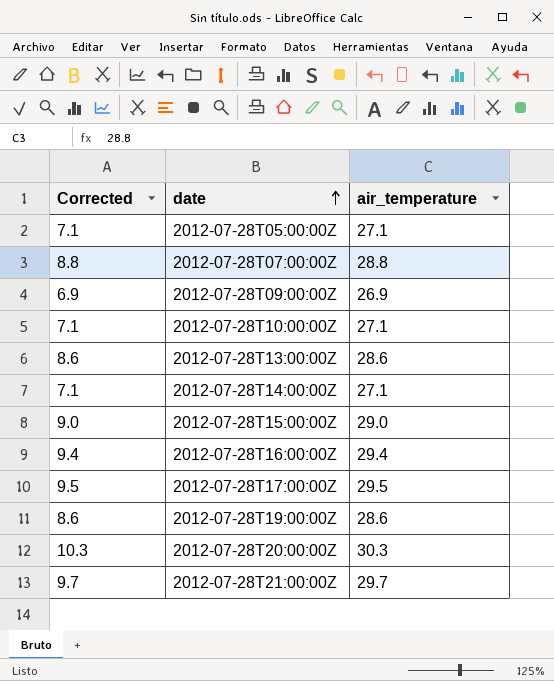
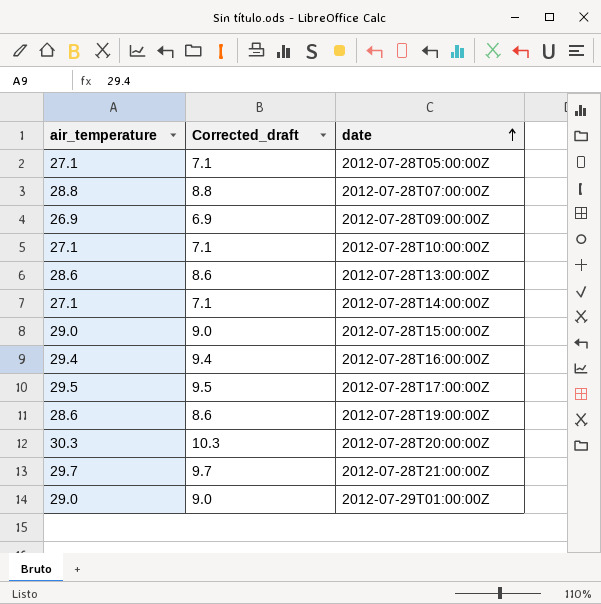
column air_temperature | position: 3 -> 1
column name: Corrected -> Corrected_draft
row 2012-07-29T01:00:00Z: none -> 29.0 | 9.0

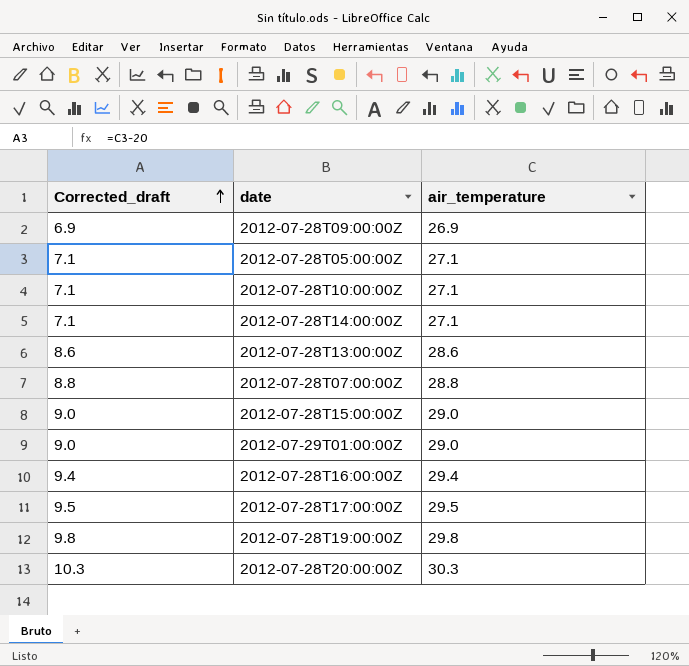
row order: date ascending -> Corrected_draft ascending
column air_temperature | position: 1 -> 3
row 2012-07-28T21:00:00Z: 29.7 | 9.7 -> none
2012-07-28T19:00:00Z | Corrected_draft: 8.6 -> 9.8
2012-07-28T19:00:00Z | air_temperature: 28.6 -> 29.8

